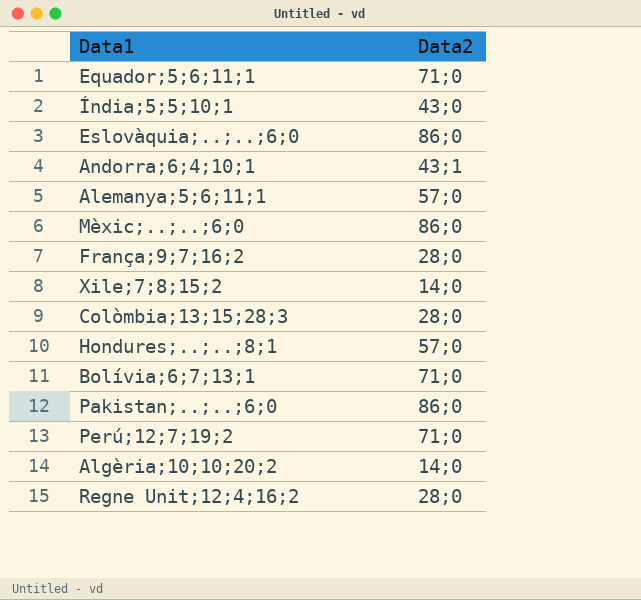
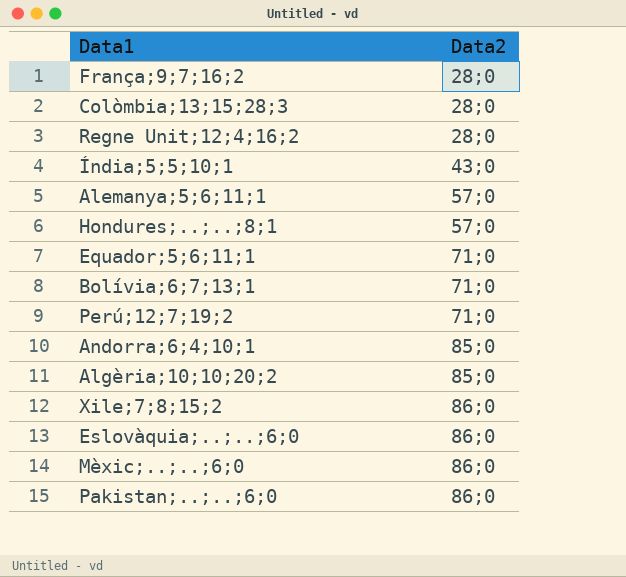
row order: none -> Data2 ascending
Andorra;6;4;10;1 | Data2: 43;1 -> 85;0
Algèria;10;10;20;2 | Data2: 14;0 -> 85;0
Xile;7;8;15;2 | Data2: 14;0 -> 86;0

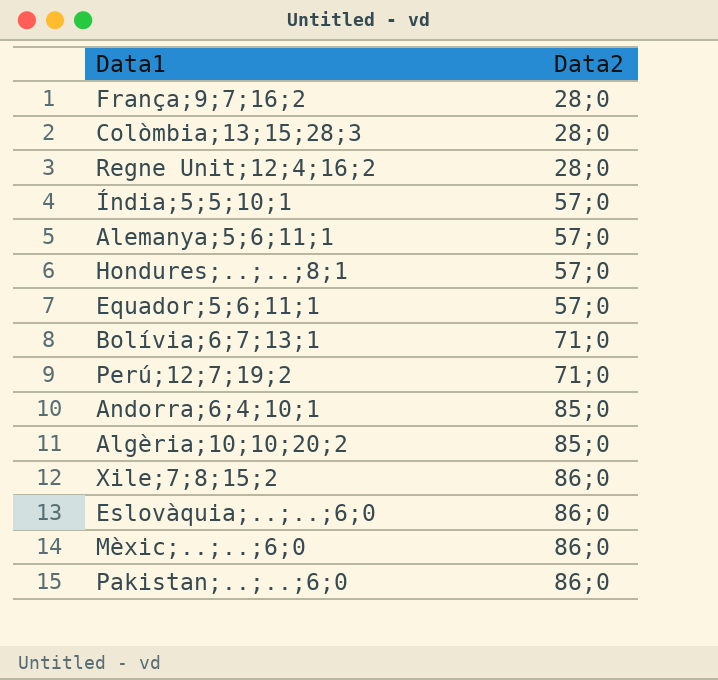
Índia;5;5;10;1 | Data2: 43;0 -> 57;0
Equador;5;6;11;1 | Data2: 71;0 -> 57;0

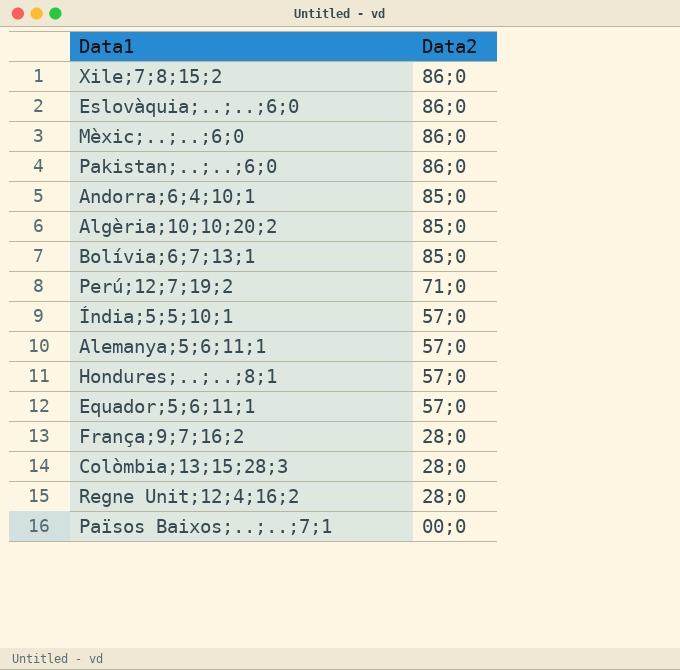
row order: Data2 ascending -> Data2 descending
Bolívia;6;7;13;1 | Data2: 71;0 -> 85;0
row Països Baixos;..;..;7;1: none -> 00;0

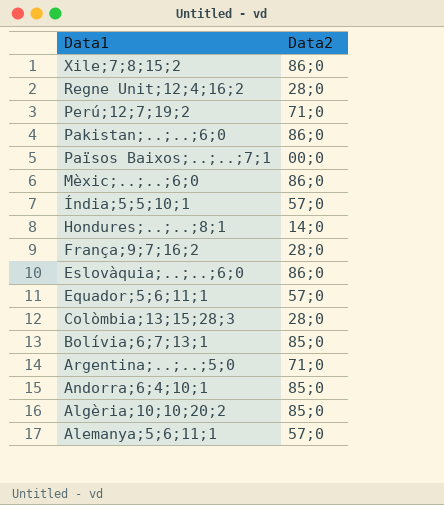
row order: Data2 descending -> Data1 descending
Hondures;..;..;8;1 | Data2: 57;0 -> 14;0
row Argentina;..;..;5;0: none -> 71;0

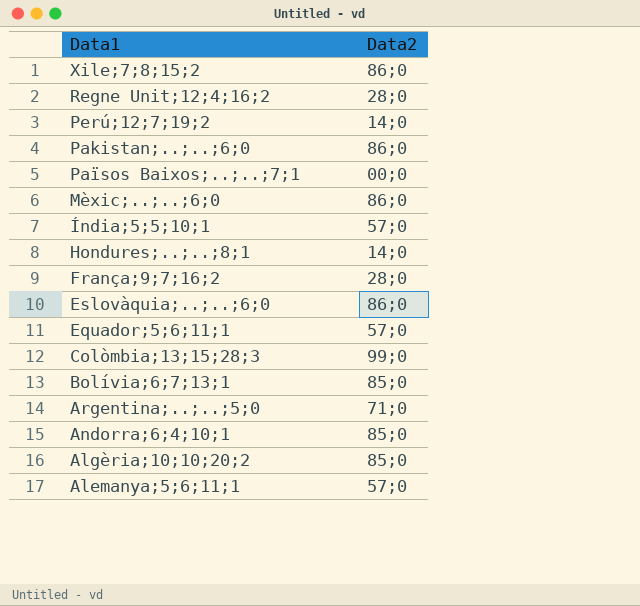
Perú;12;7;19;2 | Data2: 71;0 -> 14;0
Colòmbia;13;15;28;3 | Data2: 28;0 -> 99;0

